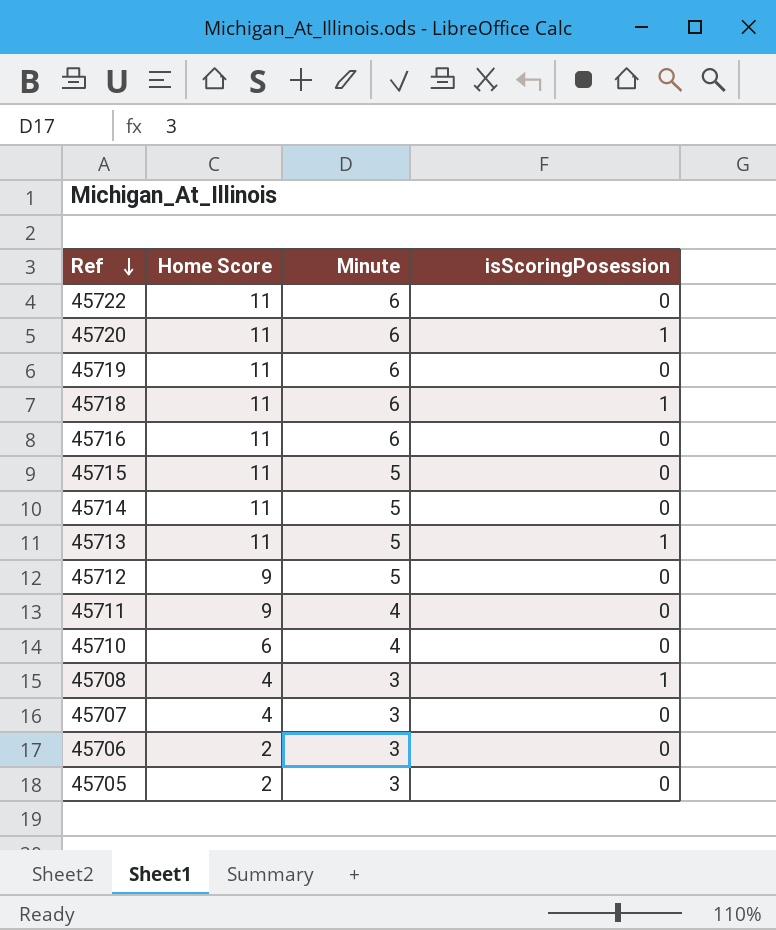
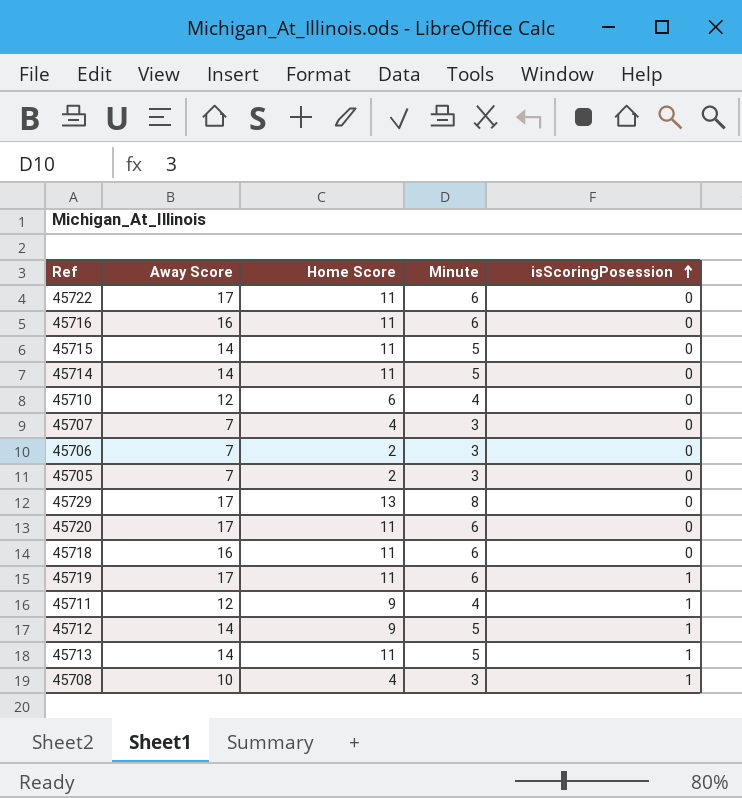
row order: Ref descending -> isScoringPosession ascending
column Away Score | position: none -> 2
row 45729: none -> 17 | 13 | 8 | 0
45720 | isScoringPosession: 1 -> 0
45718 | isScoringPosession: 1 -> 0
45719 | isScoringPosession: 0 -> 1
45711 | isScoringPosession: 0 -> 1
45712 | isScoringPosession: 0 -> 1

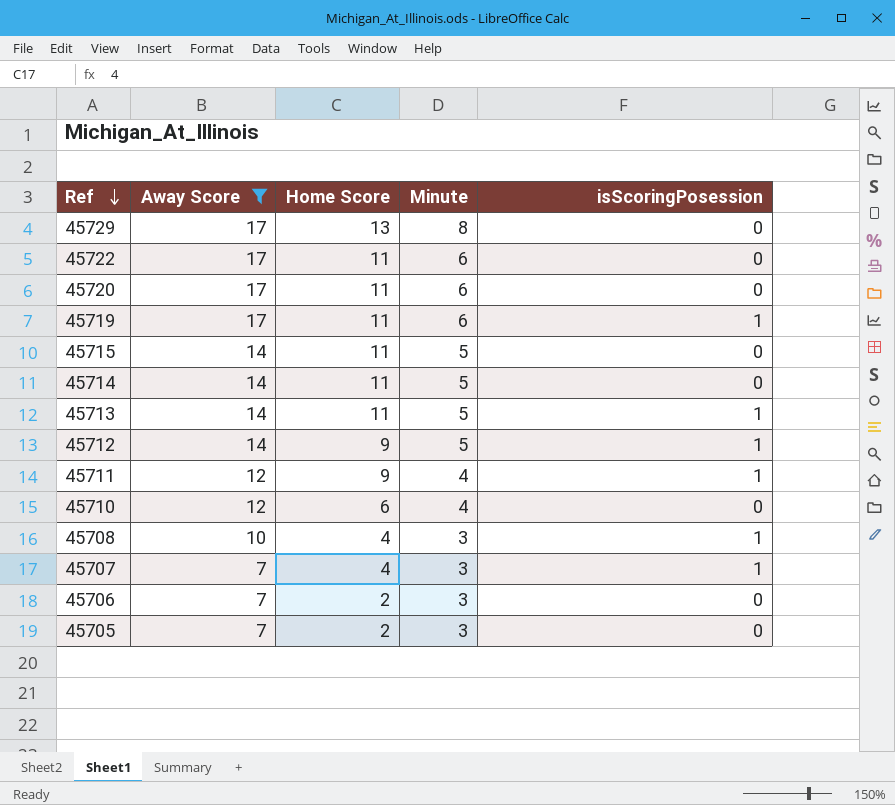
filter: none -> Away Score != 16
row order: isScoringPosession ascending -> Ref descending
45707 | isScoringPosession: 0 -> 1

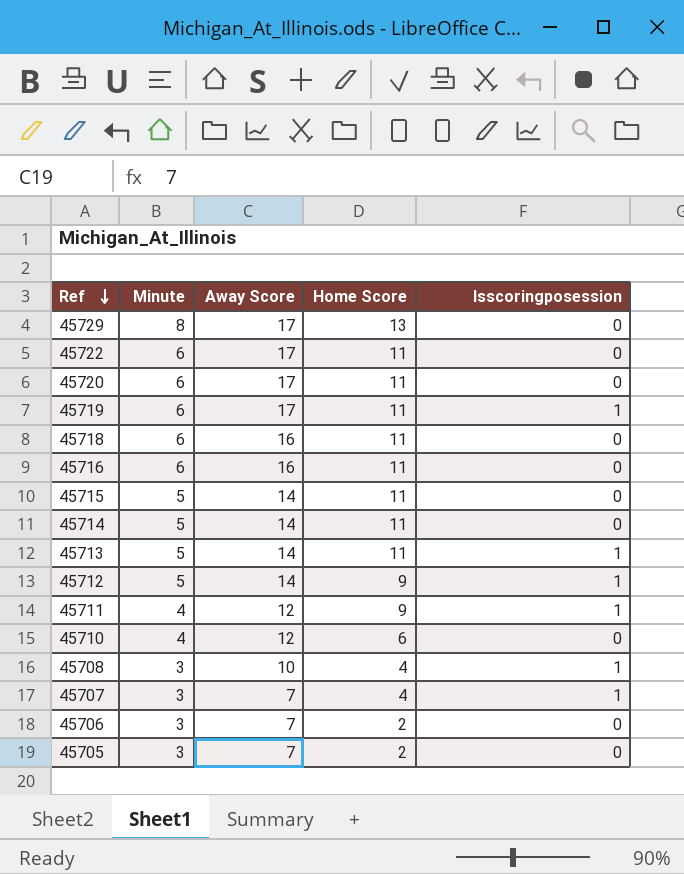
filter: Away Score != 16 -> none
column Minute | position: 4 -> 2
column name: isScoringPosession -> Isscoringposession

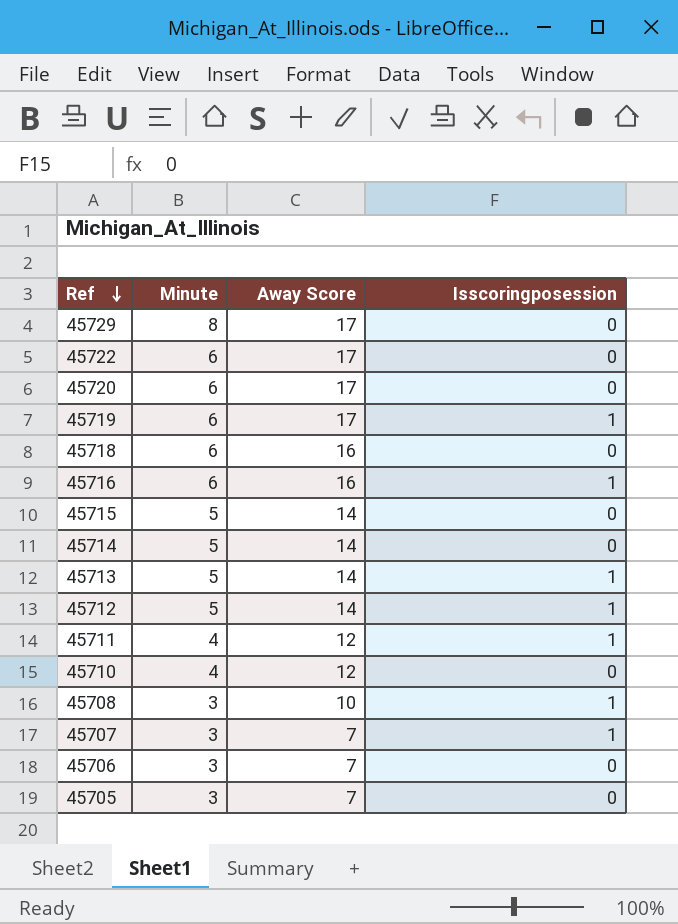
column Home Score | position: 4 -> none
45716 | Isscoringposession: 0 -> 1

